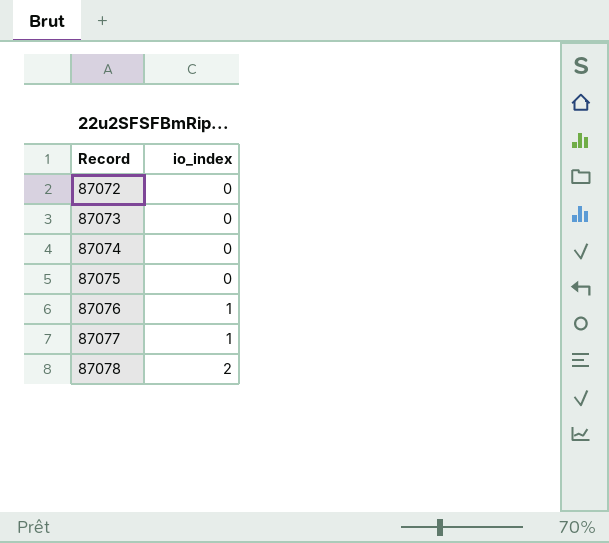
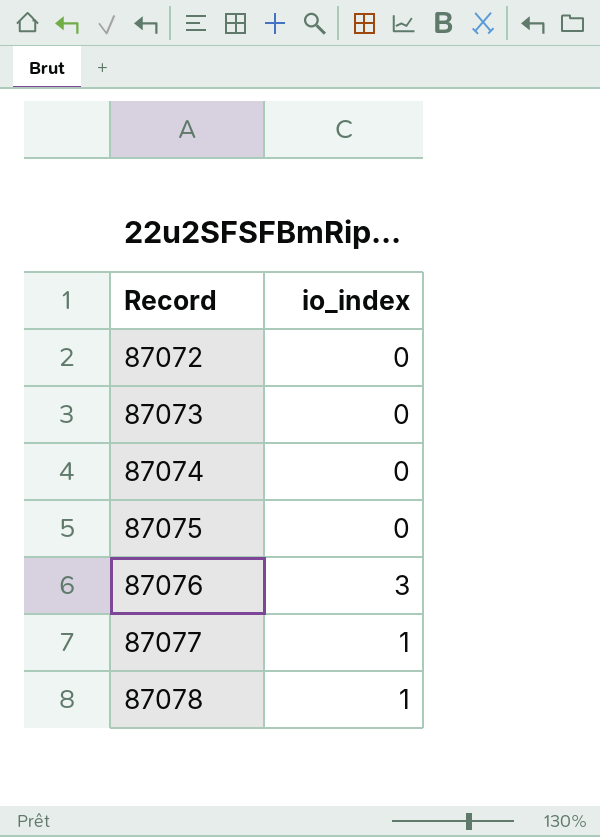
87076 | io_index: 1 -> 3
87078 | io_index: 2 -> 1

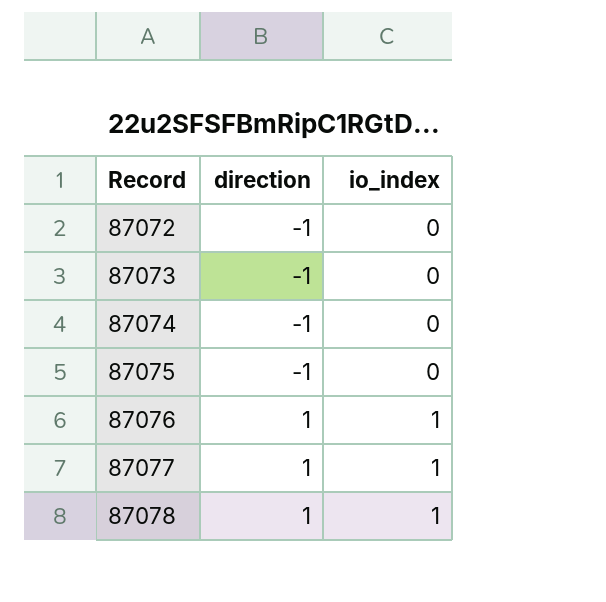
column direction | position: none -> 2
87076 | io_index: 3 -> 1

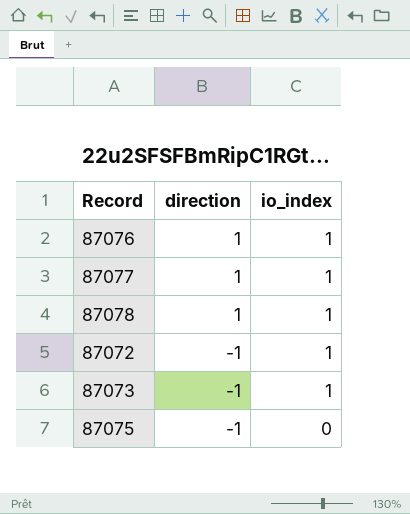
row order: Record ascending -> direction descending
row 87074: -1 | 0 -> none
87072 | io_index: 0 -> 1
87073 | io_index: 0 -> 1

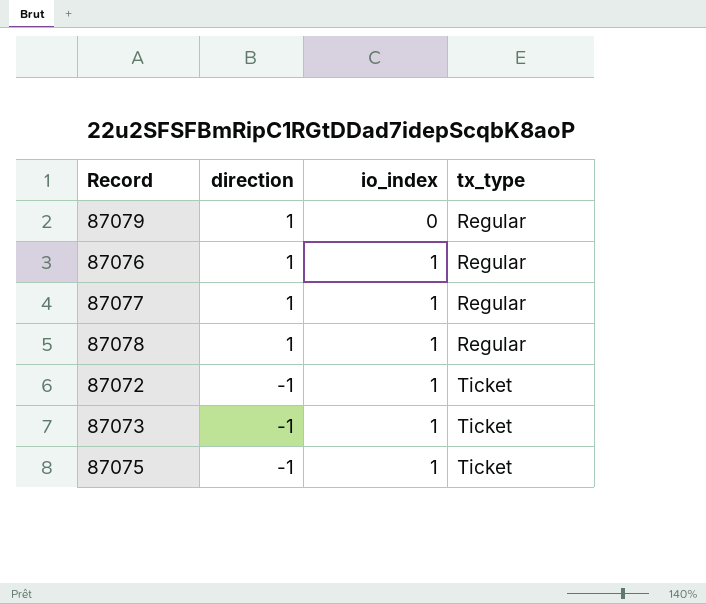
column tx_type | position: none -> 4
row 87079: none -> 1 | 0 | Regular
87075 | io_index: 0 -> 1

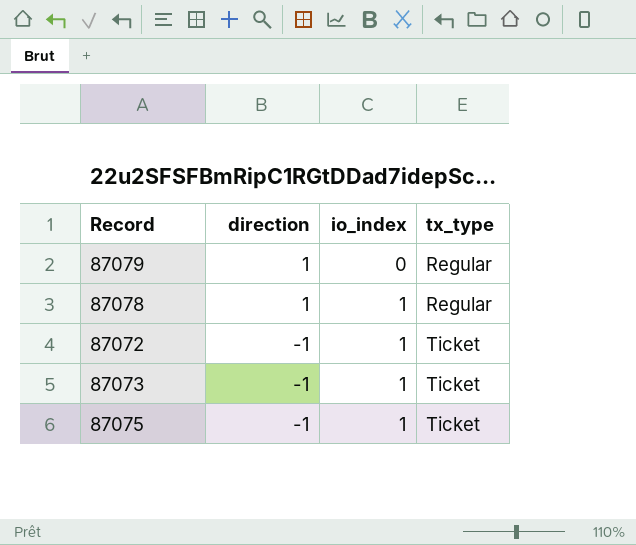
row 87076: 1 | 1 | Regular -> none
row 87077: 1 | 1 | Regular -> none

